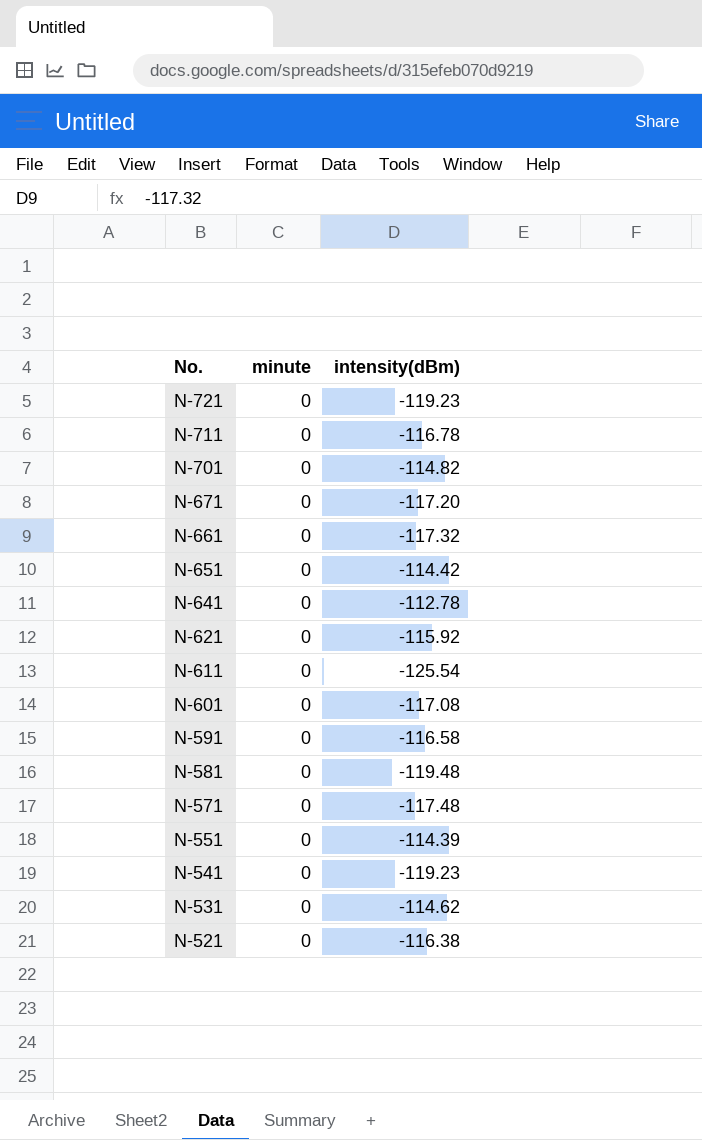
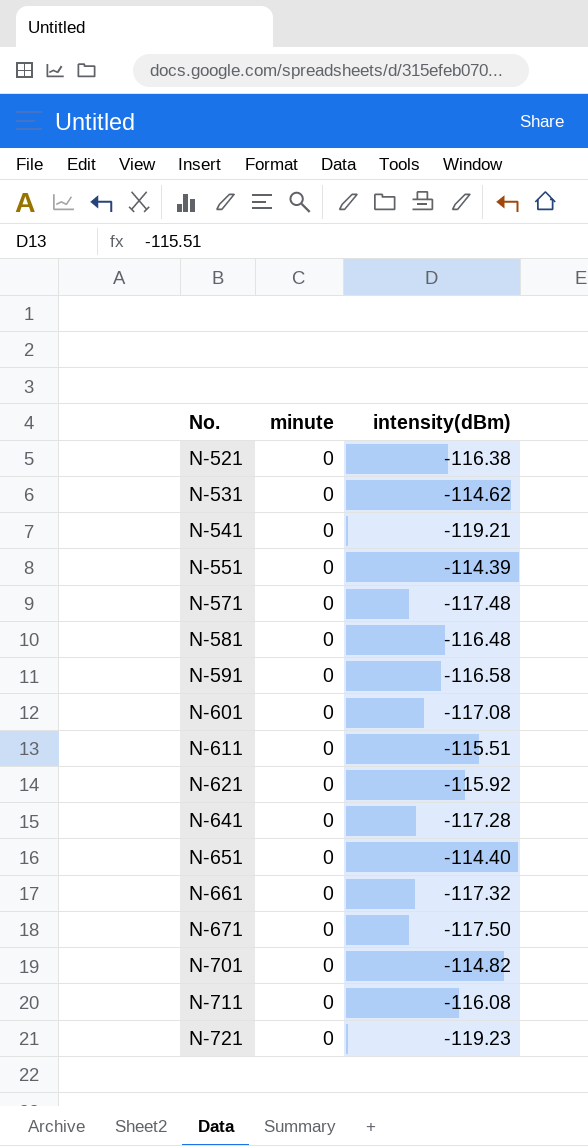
row order: No. descending -> No. ascending
N-541 | intensity(dBm): -119.23 -> -119.21
N-581 | intensity(dBm): -119.48 -> -116.48
N-611 | intensity(dBm): -125.54 -> -115.51
N-641 | intensity(dBm): -112.78 -> -117.28
N-651 | intensity(dBm): -114.42 -> -114.40
N-671 | intensity(dBm): -117.20 -> -117.50
N-711 | intensity(dBm): -116.78 -> -116.08

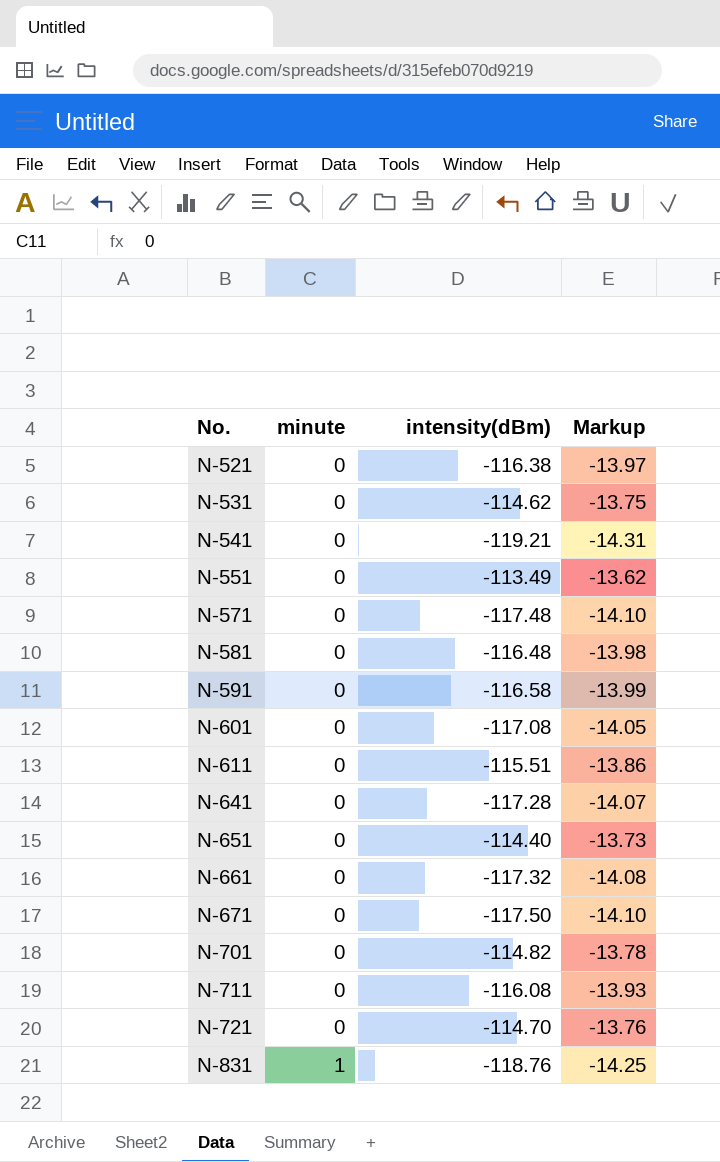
column Markup | formula: none -> [intensity(dBm)] * 0.12
row N-621: 0 | -115.92 -> none
N-551 | intensity(dBm): -114.39 -> -113.49
N-721 | intensity(dBm): -119.23 -> -114.70
row N-831: none -> 1 | -118.76 | -14.25

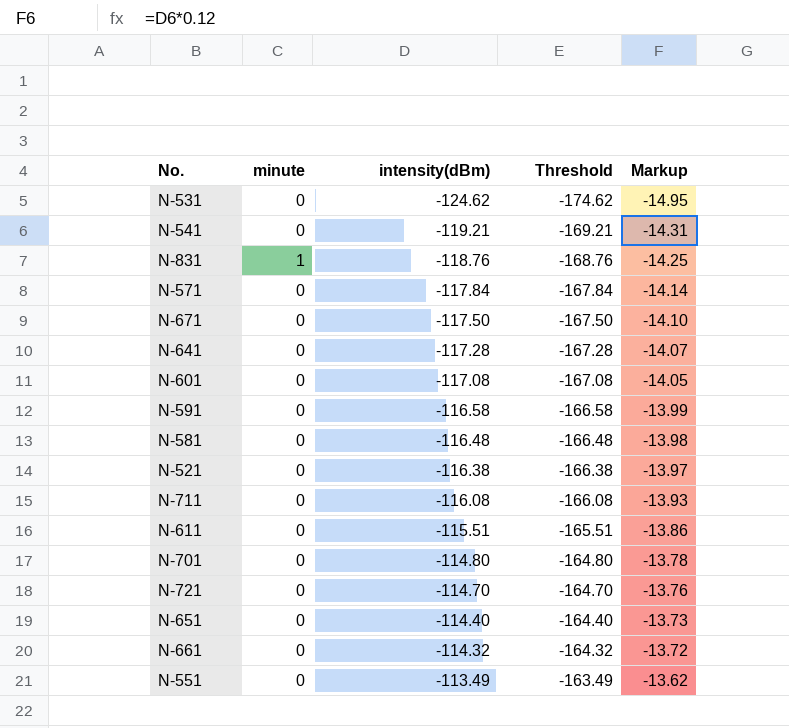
row order: No. ascending -> intensity(dBm) ascending
column Threshold | formula: none -> [intensity(dBm)] - 50
N-531 | intensity(dBm): -114.62 -> -124.62
N-531 | Markup: -13.75 -> -14.95
N-571 | intensity(dBm): -117.48 -> -117.84
N-571 | Markup: -14.10 -> -14.14
N-701 | intensity(dBm): -114.82 -> -114.80
N-661 | intensity(dBm): -117.32 -> -114.32
N-661 | Markup: -14.08 -> -13.72

